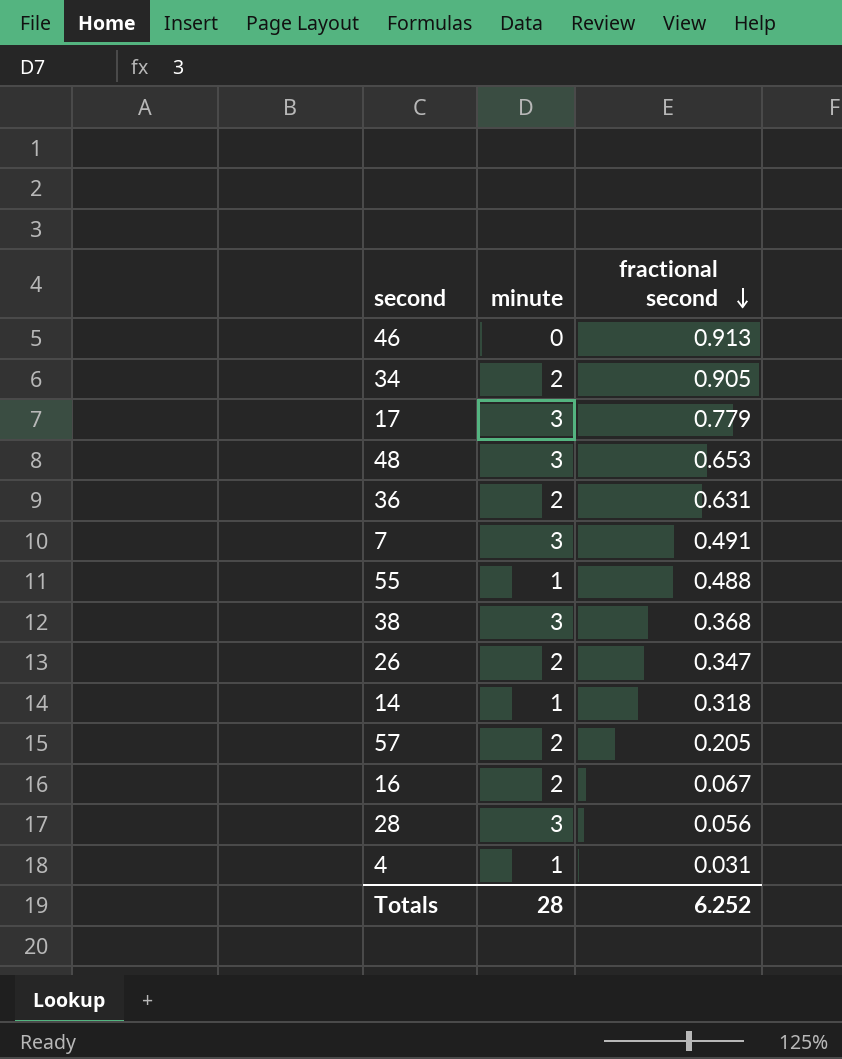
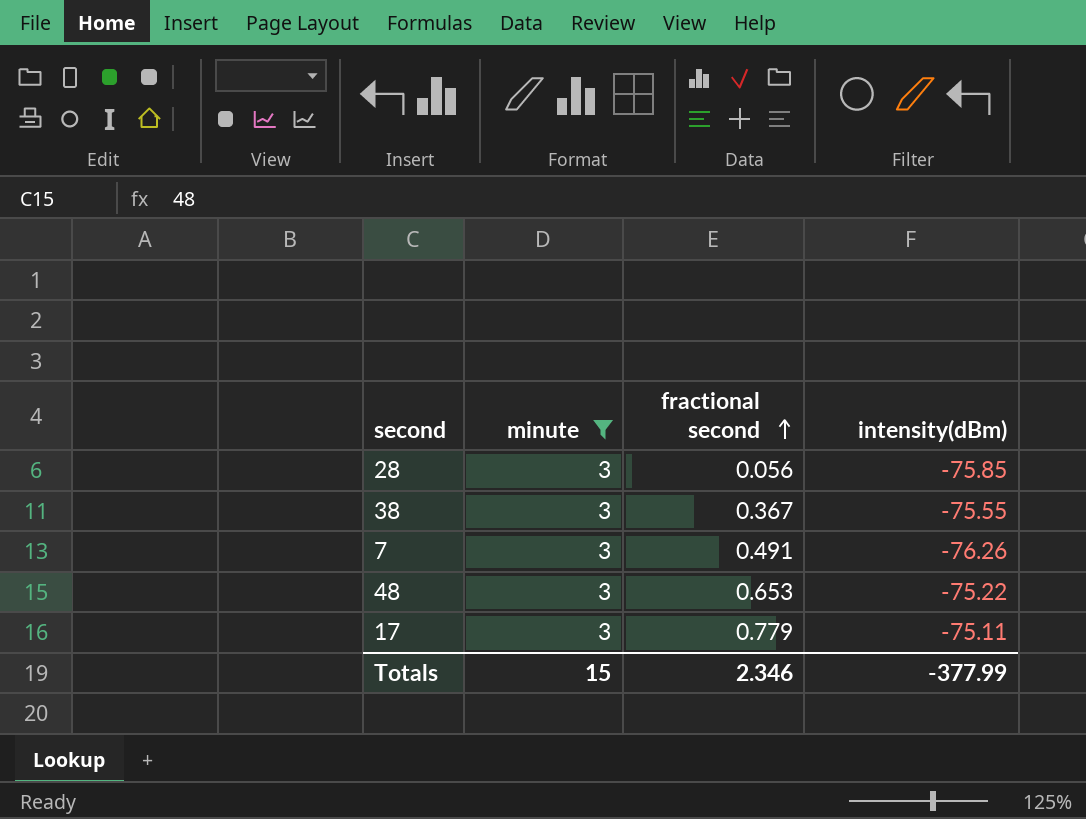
filter: none -> minute = 3
row order: fractional second descending -> fractional second ascending
column intensity(dBm) | position: none -> 4
38 | fractional second: 0.368 -> 0.367
Totals | minute: 28 -> 15
Totals | fractional second: 6.252 -> 2.346

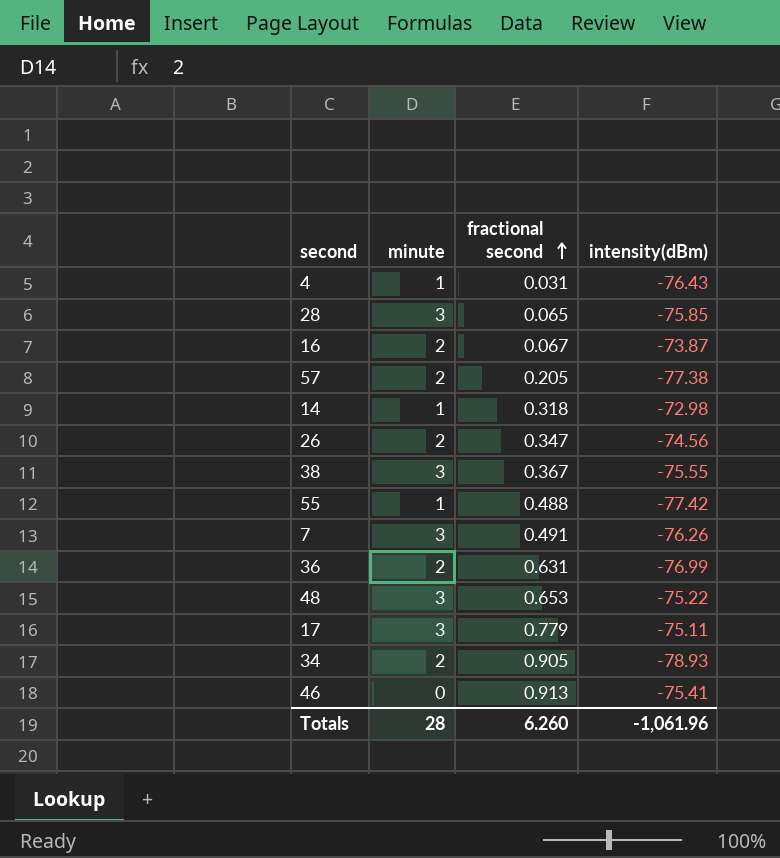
filter: minute = 3 -> none
28 | fractional second: 0.056 -> 0.065
Totals | minute: 15 -> 28
Totals | fractional second: 2.346 -> 6.260
Totals | intensity(dBm): -377.99 -> -1,061.96

